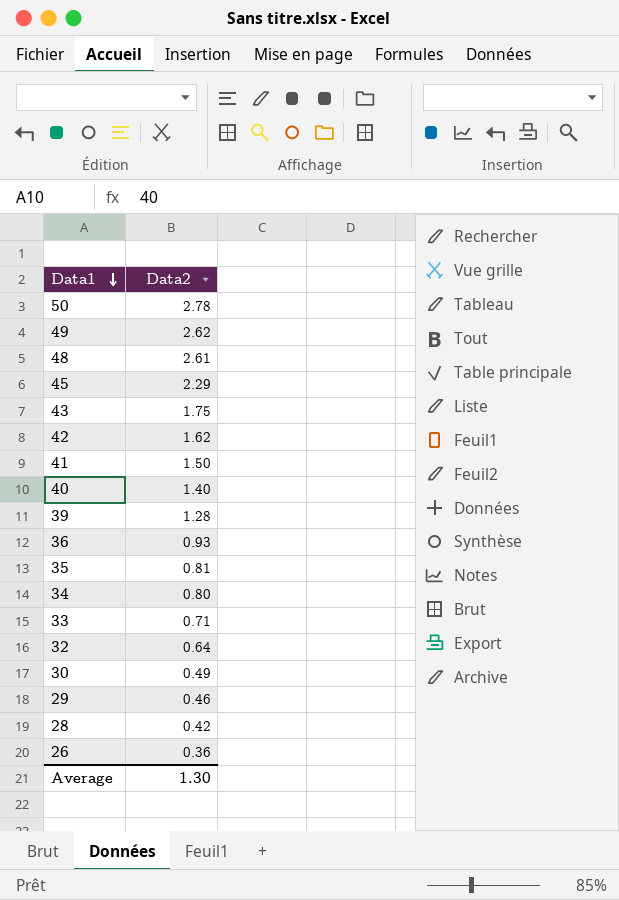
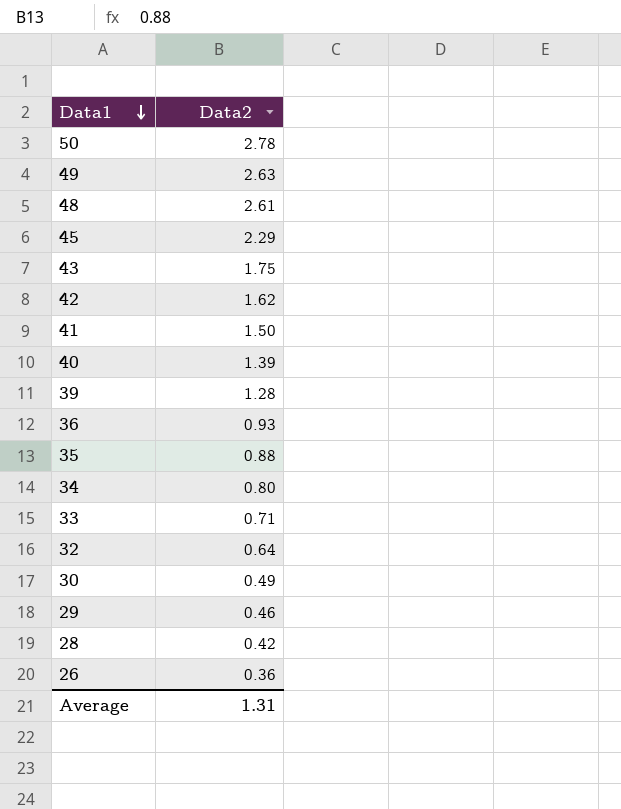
49 | Data2: 2.62 -> 2.63
40 | Data2: 1.40 -> 1.39
35 | Data2: 0.81 -> 0.88
Average | Data2: 1.30 -> 1.31

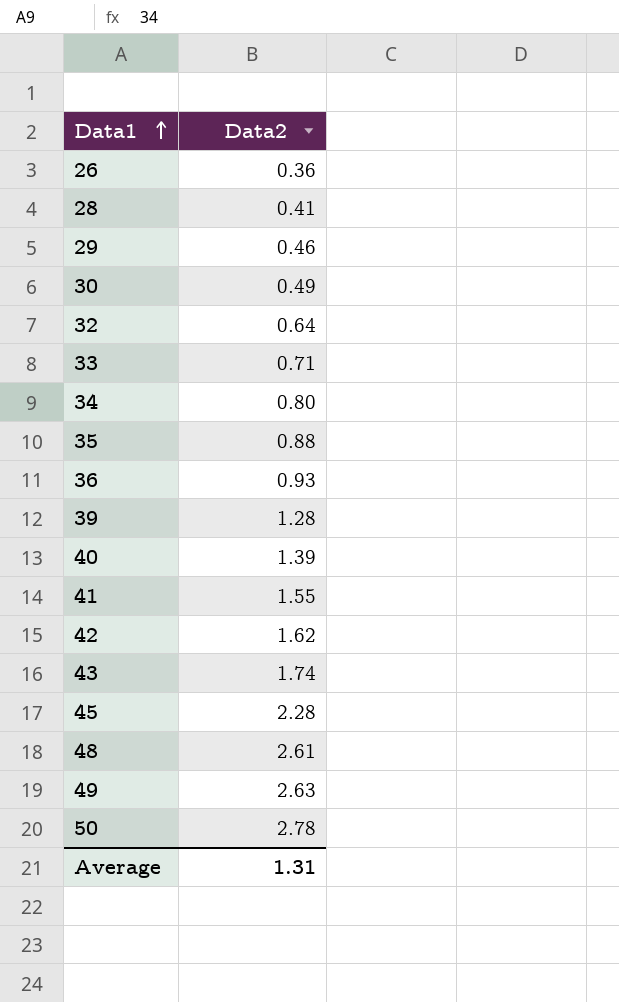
row order: Data1 descending -> Data1 ascending
28 | Data2: 0.42 -> 0.41
41 | Data2: 1.50 -> 1.55
43 | Data2: 1.75 -> 1.74
45 | Data2: 2.29 -> 2.28

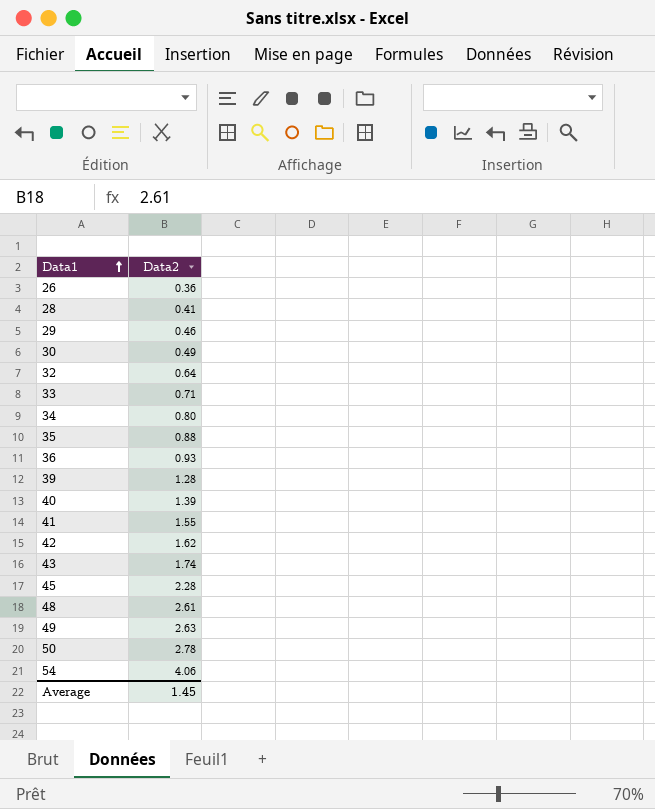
row 54: none -> 4.06
Average | Data2: 1.31 -> 1.45

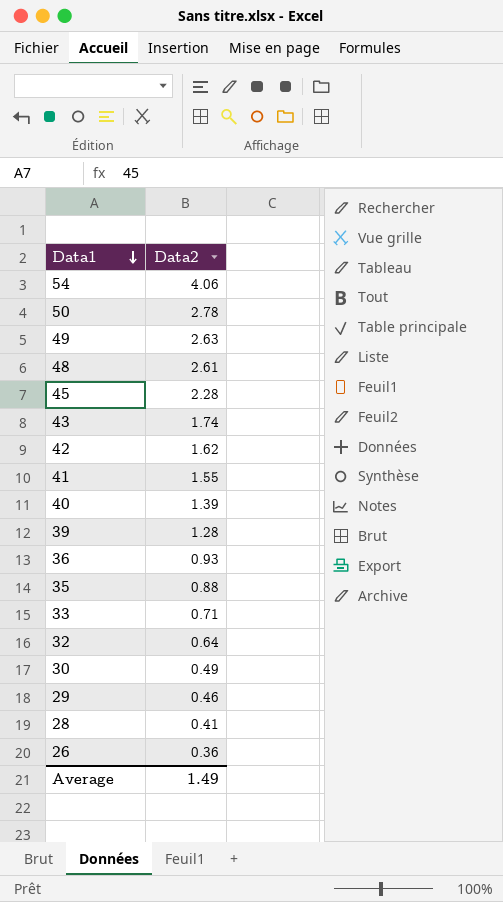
row order: Data1 ascending -> Data1 descending
row 34: 0.80 -> none
Average | Data2: 1.45 -> 1.49

